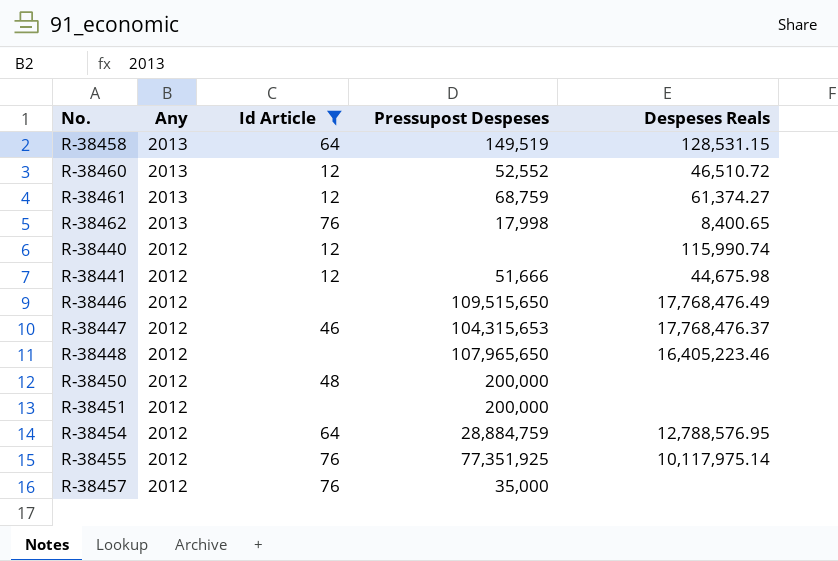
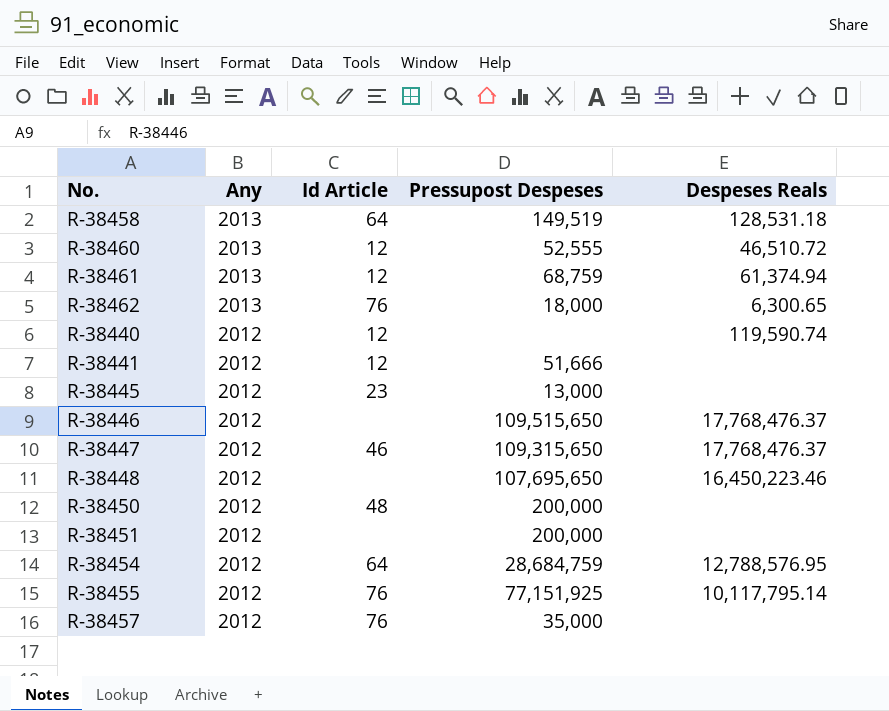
filter: Id Article != 23 -> none
R-38458 | Despeses Reals: 128,531.15 -> 128,531.18
R-38460 | Pressupost Despeses: 52,552 -> 52,555
R-38461 | Despeses Reals: 61,374.27 -> 61,374.94
R-38462 | Pressupost Despeses: 17,998 -> 18,000
R-38462 | Despeses Reals: 8,400.65 -> 6,300.65
R-38440 | Despeses Reals: 115,990.74 -> 119,590.74
R-38441 | Despeses Reals: 44,675.98 -> none
R-38446 | Despeses Reals: 17,768,476.49 -> 17,768,476.37
R-38447 | Pressupost Despeses: 104,315,653 -> 109,315,650
R-38448 | Pressupost Despeses: 107,965,650 -> 107,695,650
R-38448 | Despeses Reals: 16,405,223.46 -> 16,450,223.46
R-38454 | Pressupost Despeses: 28,884,759 -> 28,684,759
R-38455 | Pressupost Despeses: 77,351,925 -> 77,151,925
R-38455 | Despeses Reals: 10,117,975.14 -> 10,117,795.14

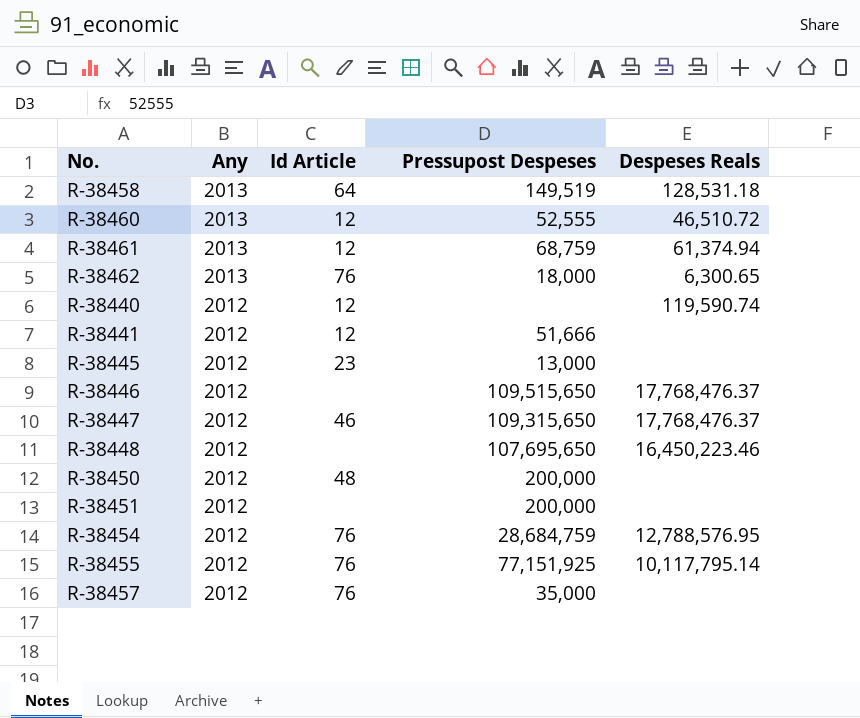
R-38454 | Id Article: 64 -> 76

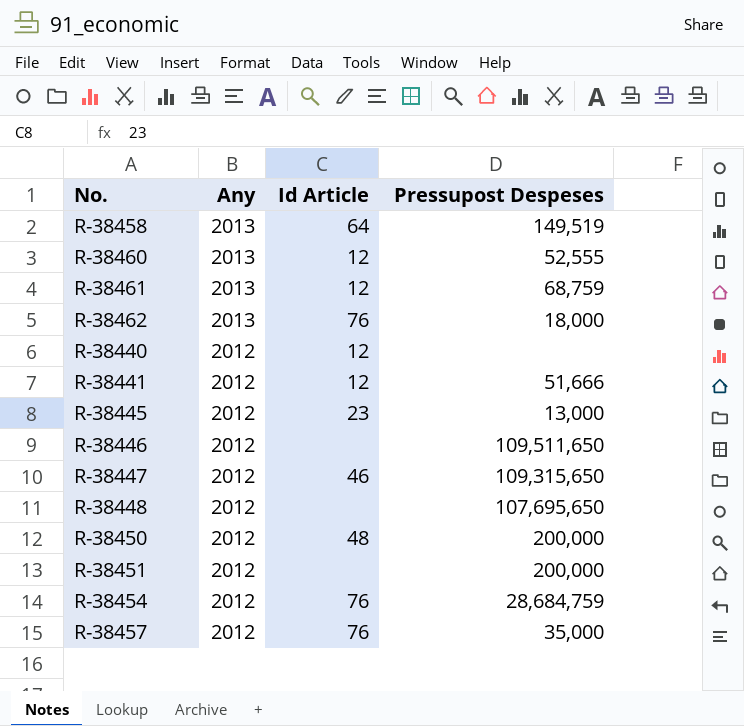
column Despeses Reals | position: 5 -> none
row R-38455: 2012 | 76 | 77,151,925 | 10,117,795.14 -> none
R-38446 | Pressupost Despeses: 109,515,650 -> 109,511,650

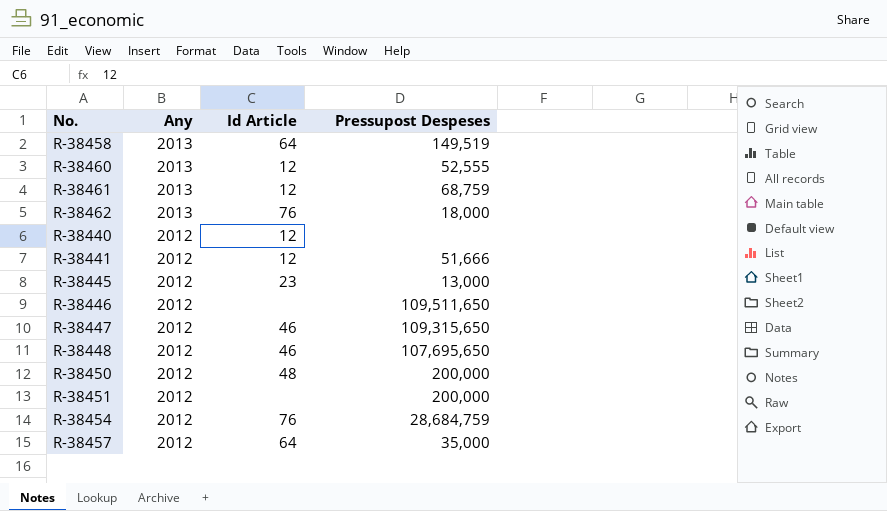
R-38448 | Id Article: none -> 46
R-38457 | Id Article: 76 -> 64

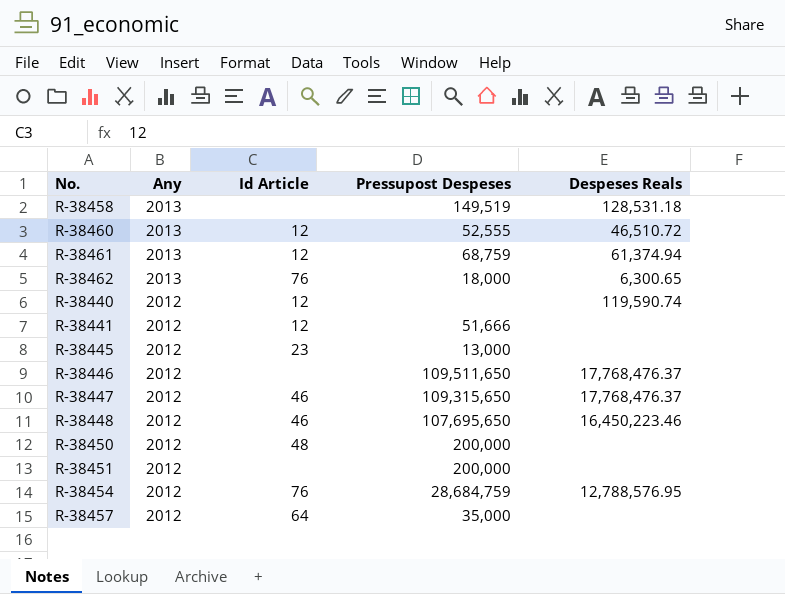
column Despeses Reals | position: none -> 5
R-38458 | Id Article: 64 -> none

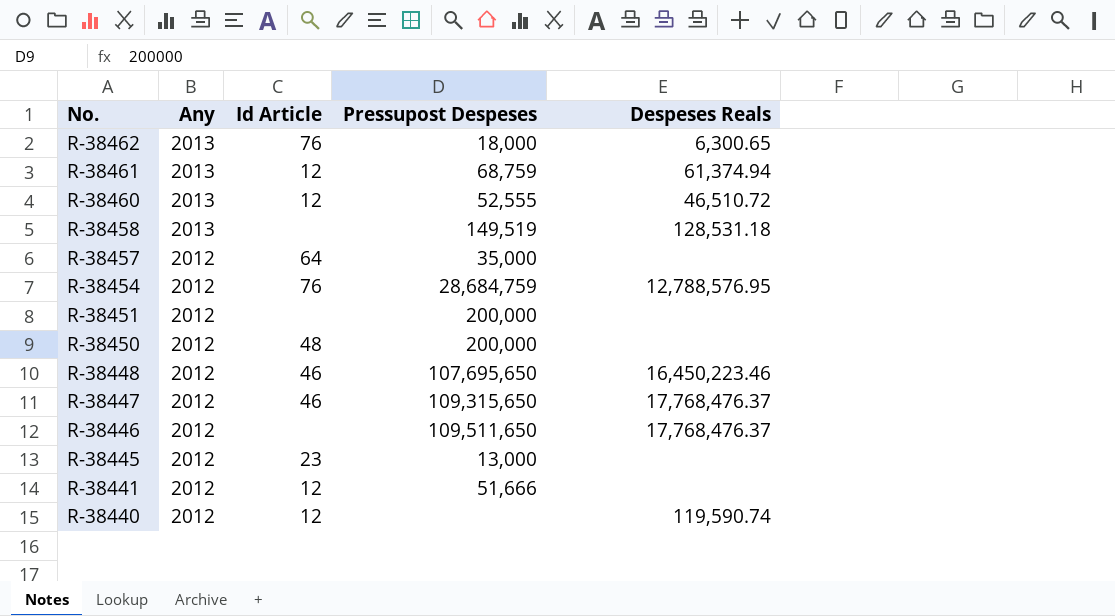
row order: Any descending -> No. descending

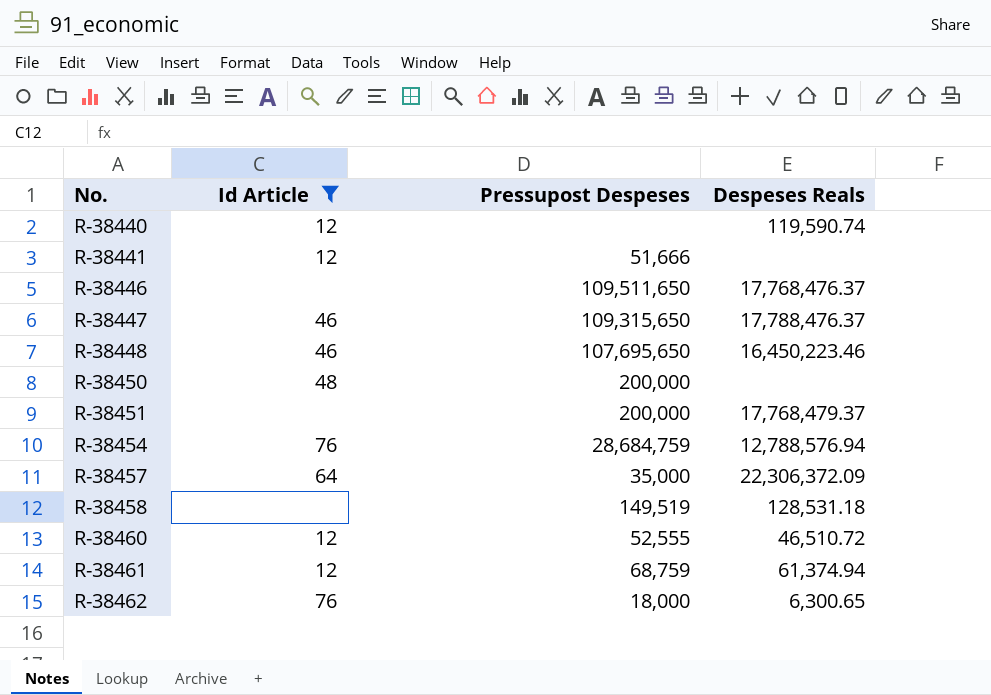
filter: none -> Id Article != 23
row order: No. descending -> No. ascending
column Any | position: 2 -> none
R-38447 | Despeses Reals: 17,768,476.37 -> 17,788,476.37
R-38451 | Despeses Reals: none -> 17,768,479.37
R-38454 | Despeses Reals: 12,788,576.95 -> 12,788,576.94
R-38457 | Despeses Reals: none -> 22,306,372.09

